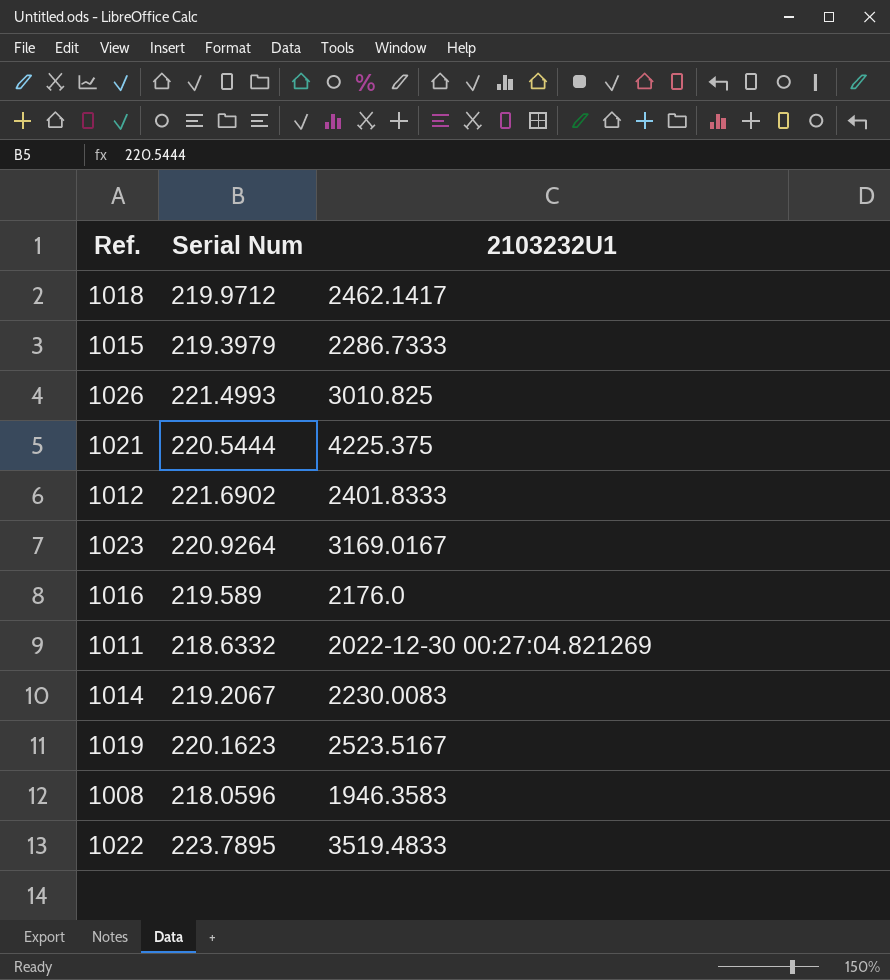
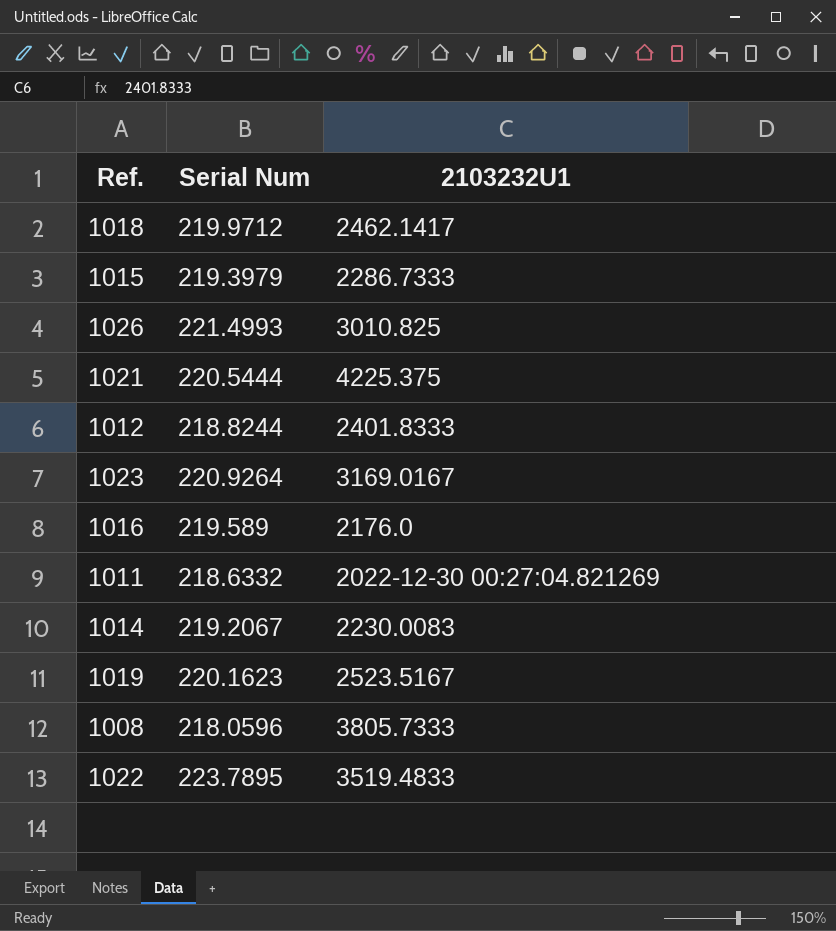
1012 | Serial Num: 221.6902 -> 218.8244
1008 | 2103232U1: 1946.3583 -> 3805.7333

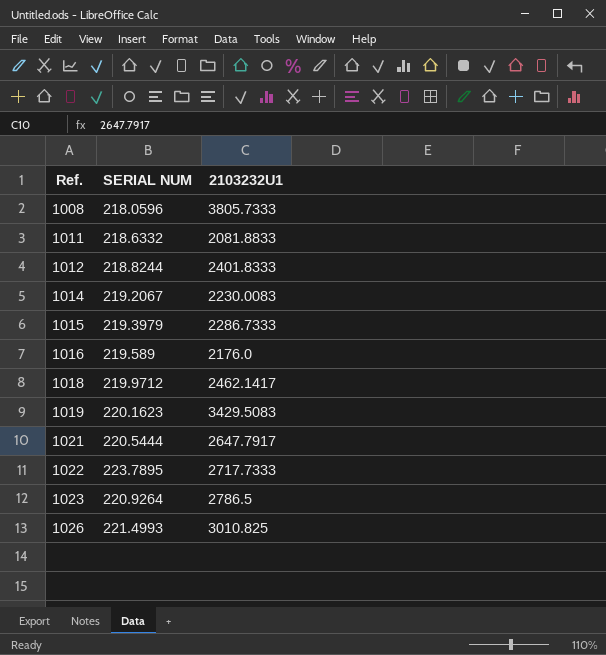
row order: none -> Ref. ascending
column name: Serial Num -> SERIAL NUM
1011 | 2103232U1: 2022-12-30 00:27:04.821269 -> 2081.8833
1019 | 2103232U1: 2523.5167 -> 3429.5083
1021 | 2103232U1: 4225.375 -> 2647.7917
1022 | 2103232U1: 3519.4833 -> 2717.7333
1023 | 2103232U1: 3169.0167 -> 2786.5

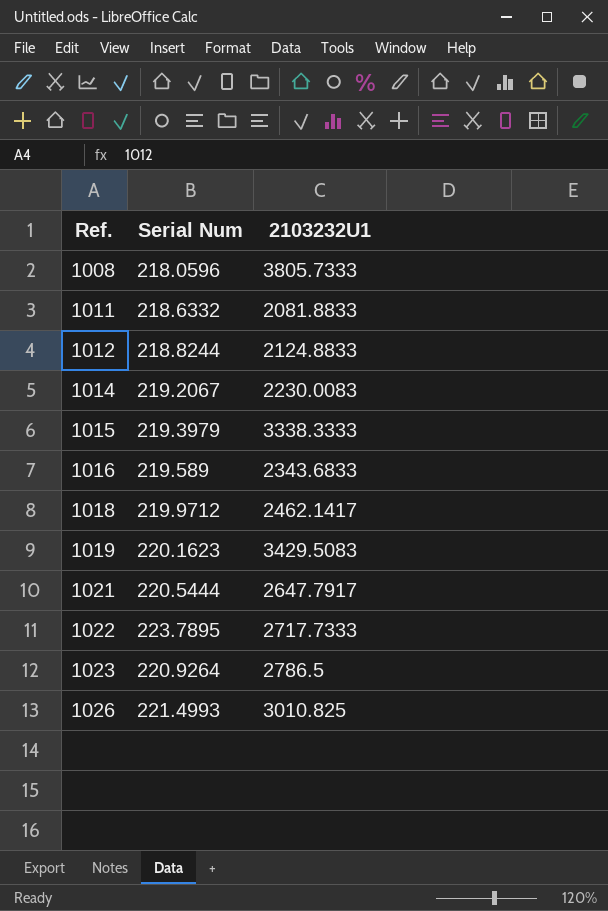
column name: SERIAL NUM -> Serial Num
1012 | 2103232U1: 2401.8333 -> 2124.8833
1015 | 2103232U1: 2286.7333 -> 3338.3333
1016 | 2103232U1: 2176.0 -> 2343.6833

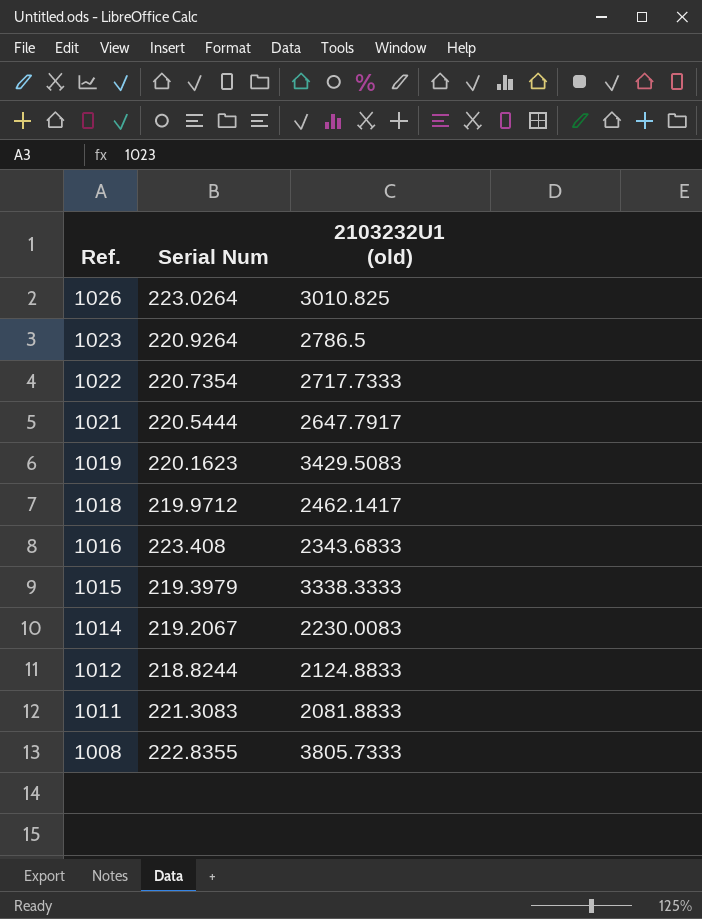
row order: Ref. ascending -> Ref. descending
column name: 2103232U1 -> 2103232U1 (old)
1026 | Serial Num: 221.4993 -> 223.0264
1022 | Serial Num: 223.7895 -> 220.7354
1016 | Serial Num: 219.589 -> 223.408
1011 | Serial Num: 218.6332 -> 221.3083
1008 | Serial Num: 218.0596 -> 222.8355

